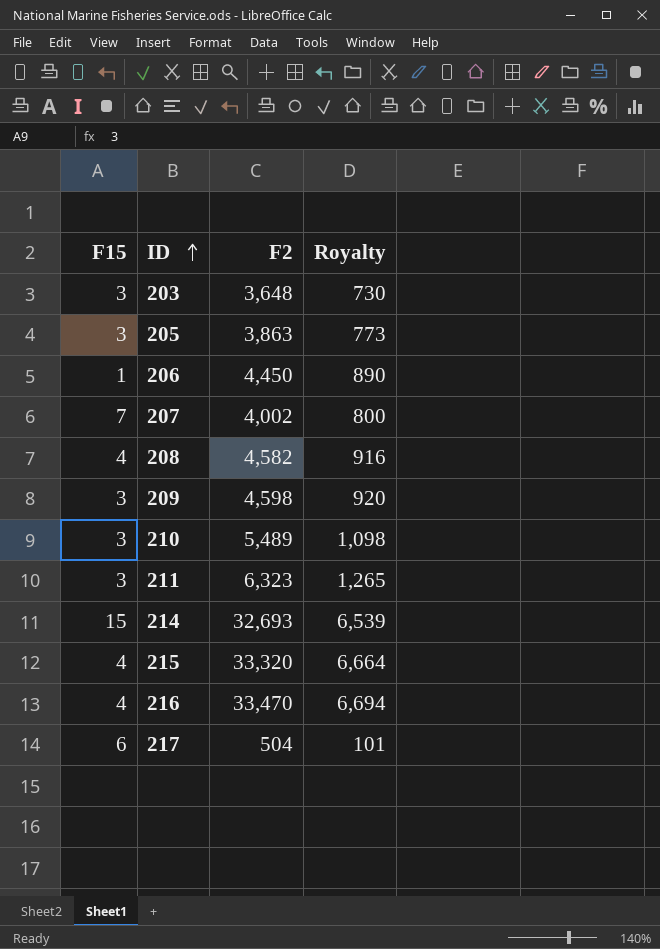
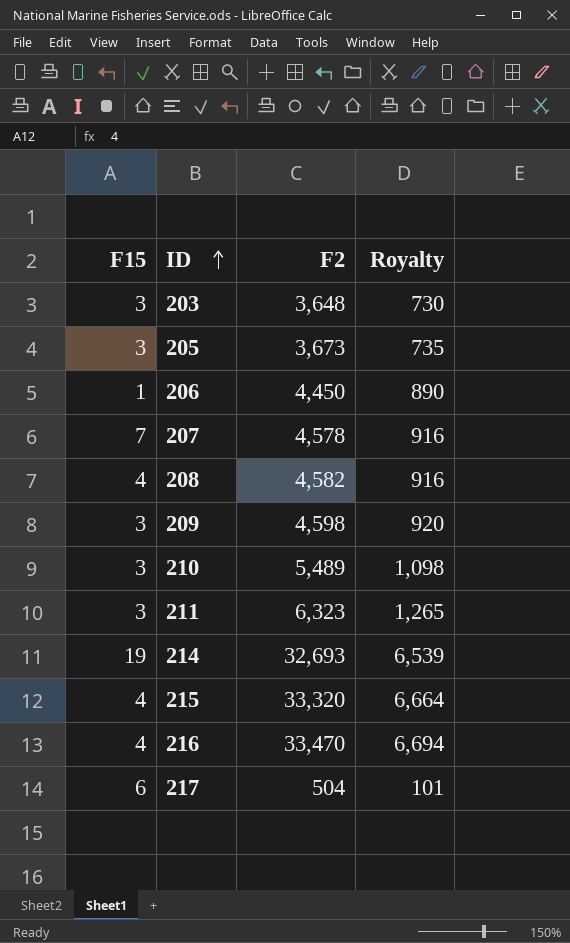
205 | F2: 3,863 -> 3,673
205 | Royalty: 773 -> 735
207 | F2: 4,002 -> 4,578
207 | Royalty: 800 -> 916
214 | F15: 15 -> 19

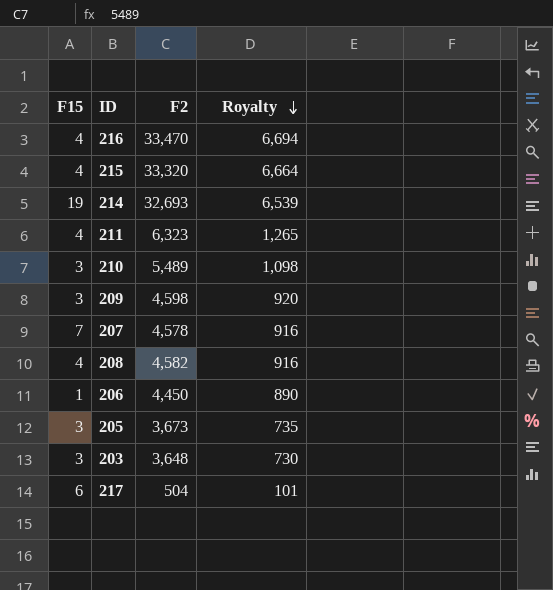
row order: ID ascending -> Royalty descending
211 | F15: 3 -> 4

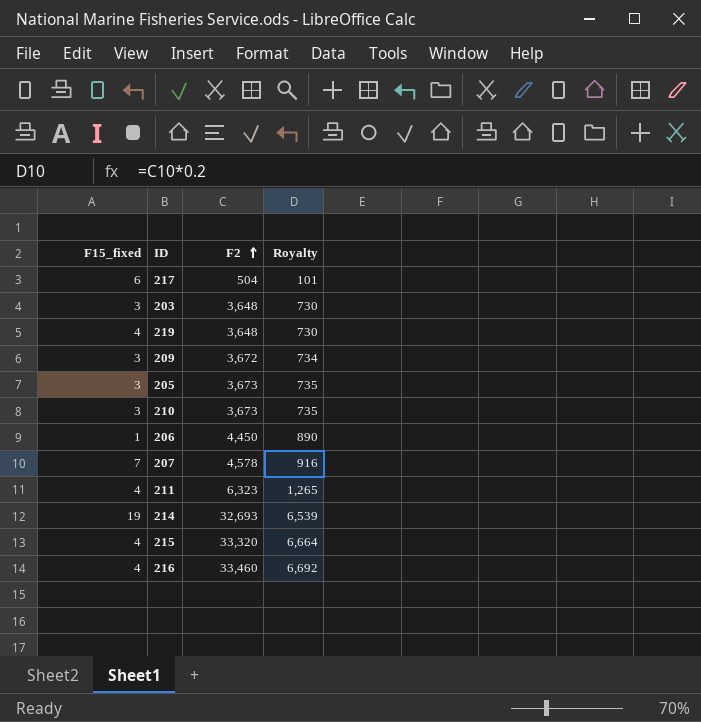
row order: Royalty descending -> F2 ascending
column name: F15 -> F15_fixed
row 208: 4 | 4,582 | 916 -> none
row 219: none -> 4 | 3,648 | 730
209 | F2: 4,598 -> 3,672
209 | Royalty: 920 -> 734
210 | F2: 5,489 -> 3,673
210 | Royalty: 1,098 -> 735
216 | F2: 33,470 -> 33,460
216 | Royalty: 6,694 -> 6,692

